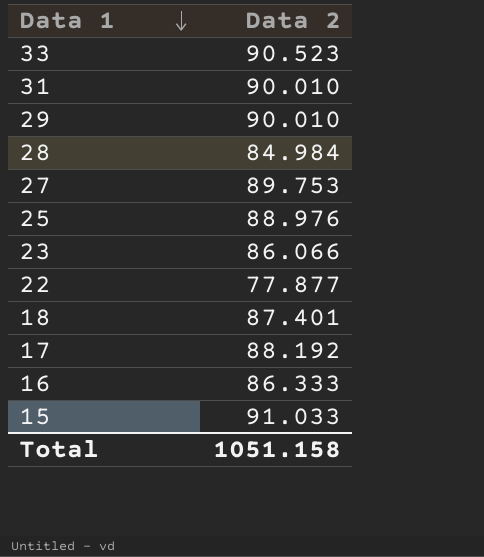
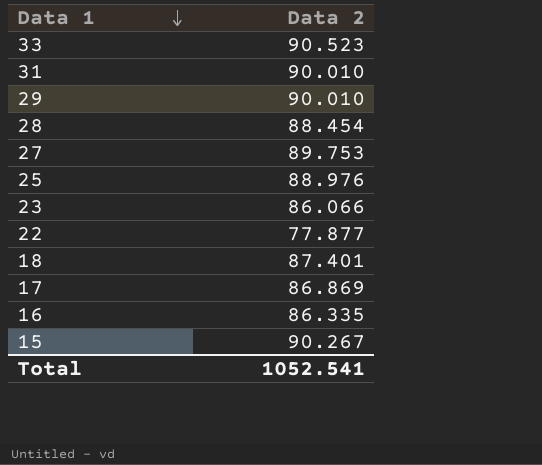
28 | Data 2: 84.984 -> 88.454
17 | Data 2: 88.192 -> 86.869
16 | Data 2: 86.333 -> 86.335
15 | Data 2: 91.033 -> 90.267
Total | Data 2: 1051.158 -> 1052.541

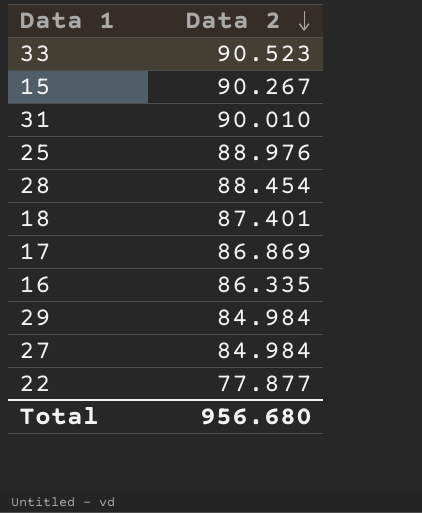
row order: Data 1 descending -> Data 2 descending
row 23: 86.066 -> none
29 | Data 2: 90.010 -> 84.984
27 | Data 2: 89.753 -> 84.984
Total | Data 2: 1052.541 -> 956.680

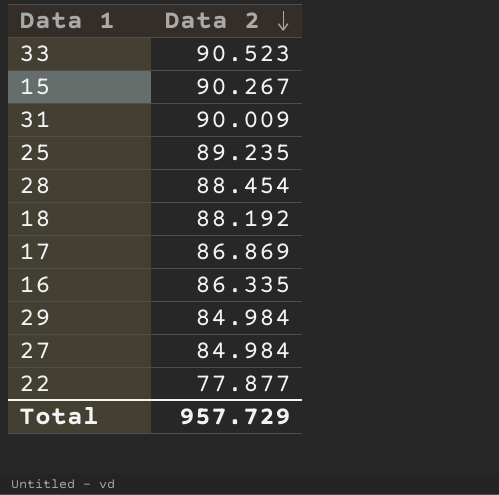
31 | Data 2: 90.010 -> 90.009
25 | Data 2: 88.976 -> 89.235
18 | Data 2: 87.401 -> 88.192
Total | Data 2: 956.680 -> 957.729

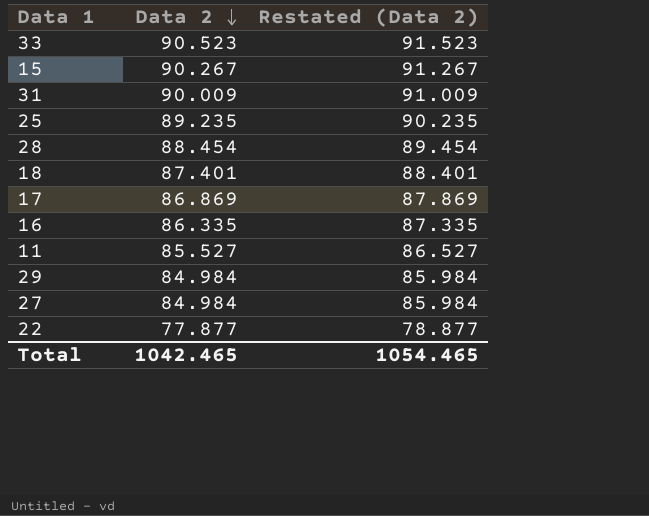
column Restated (Data 2) | formula: none -> [Data 2] + 1
18 | Data 2: 88.192 -> 87.401
row 11: none -> 85.527 | 86.527
Total | Data 2: 957.729 -> 1042.465

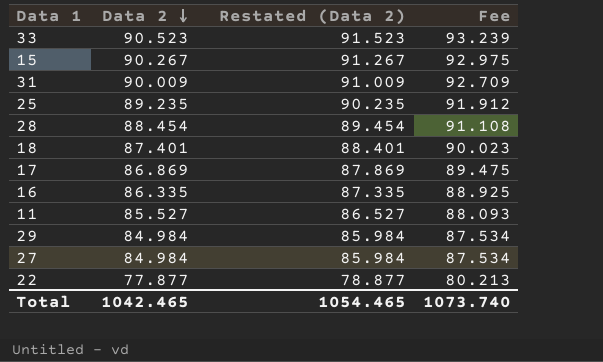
column Fee | formula: none -> [Data 2] * 1.03

